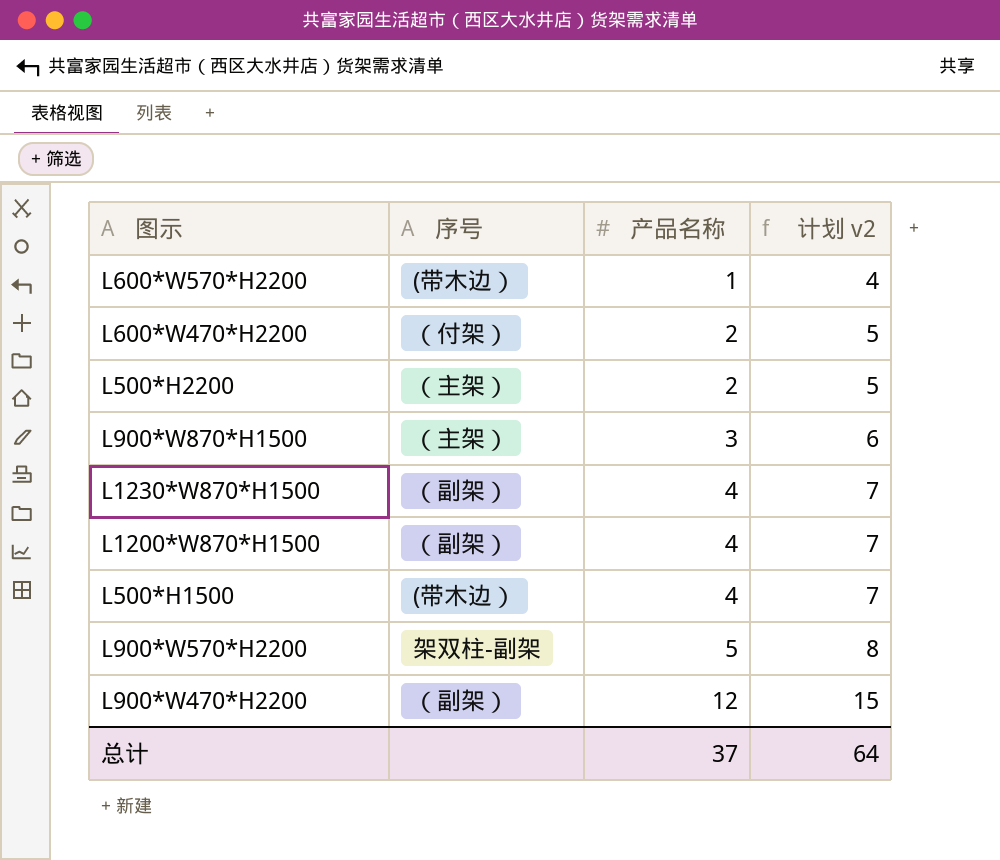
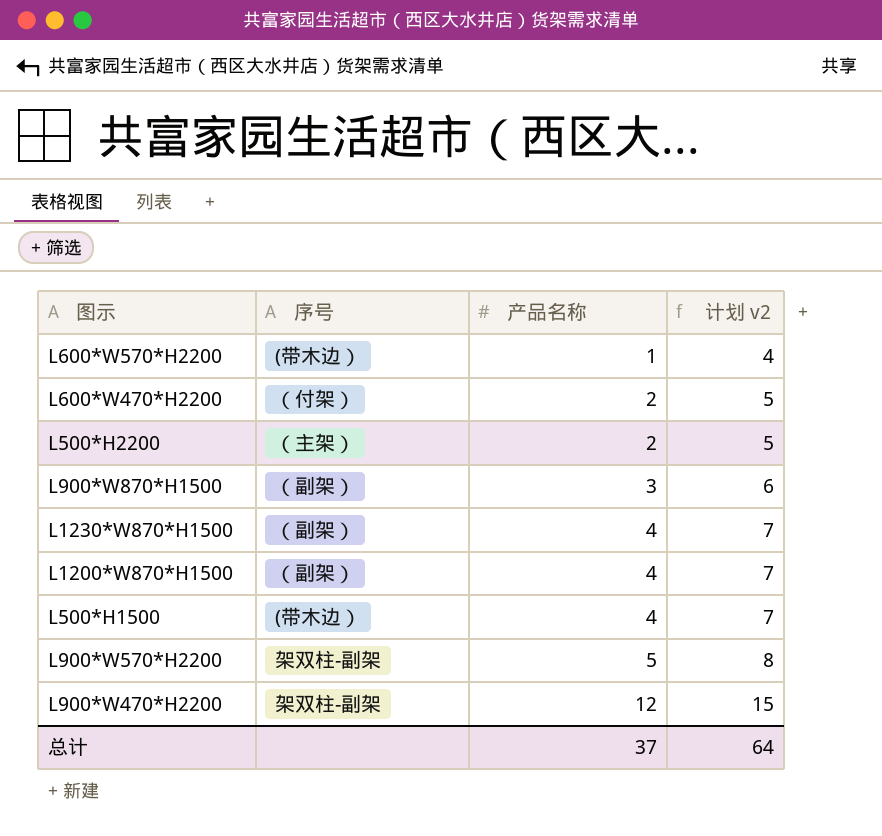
L900*W870*H1500 | 序号: （主架） -> （副架）
L900*W470*H2200 | 序号: （副架） -> 架双柱-副架

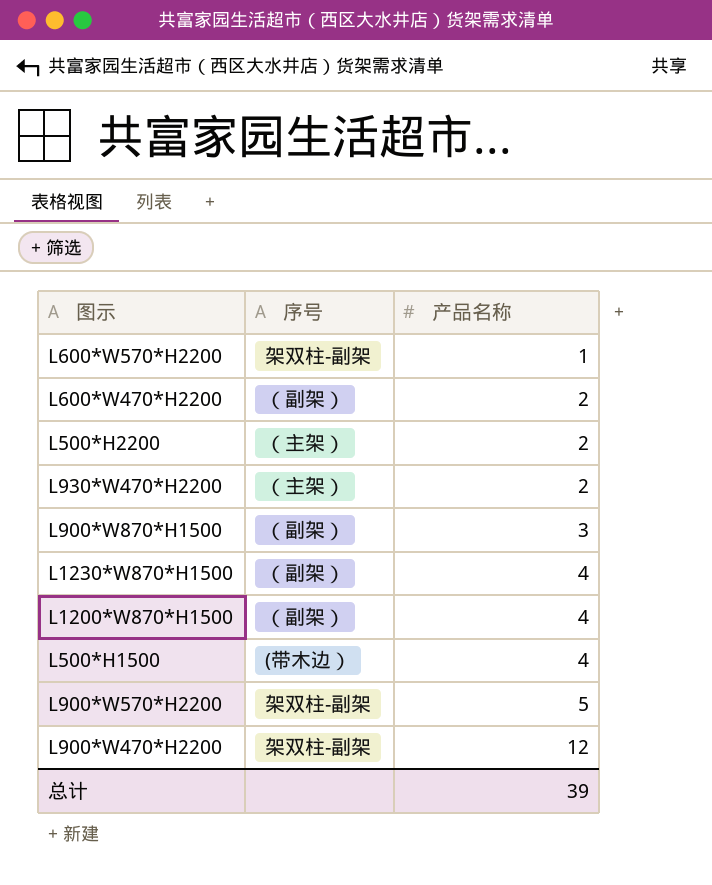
column 计划 v2 | formula: [产品名称] + 3 -> none
L600*W570*H2200 | 序号: (带木边） -> 架双柱-副架
L600*W470*H2200 | 序号: （付架） -> （副架）
row L930*W470*H2200: none -> （主架） | 2
总计 | 产品名称: 37 -> 39

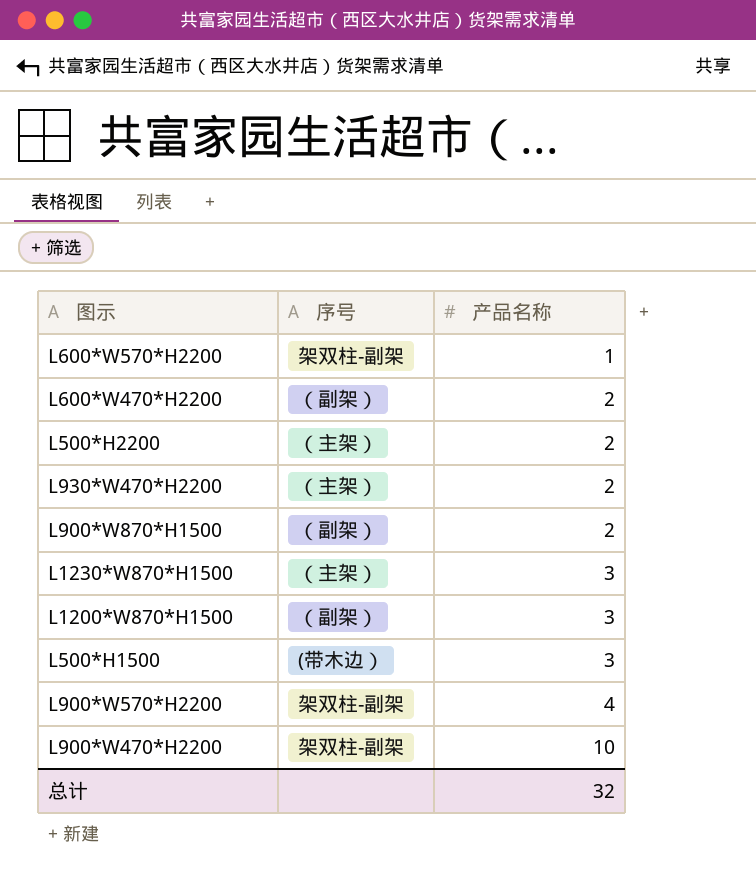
L900*W870*H1500 | 产品名称: 3 -> 2
L1230*W870*H1500 | 序号: （副架） -> （主架）
L1230*W870*H1500 | 产品名称: 4 -> 3
L1200*W870*H1500 | 产品名称: 4 -> 3
L500*H1500 | 产品名称: 4 -> 3
L900*W570*H2200 | 产品名称: 5 -> 4
L900*W470*H2200 | 产品名称: 12 -> 10
总计 | 产品名称: 39 -> 32

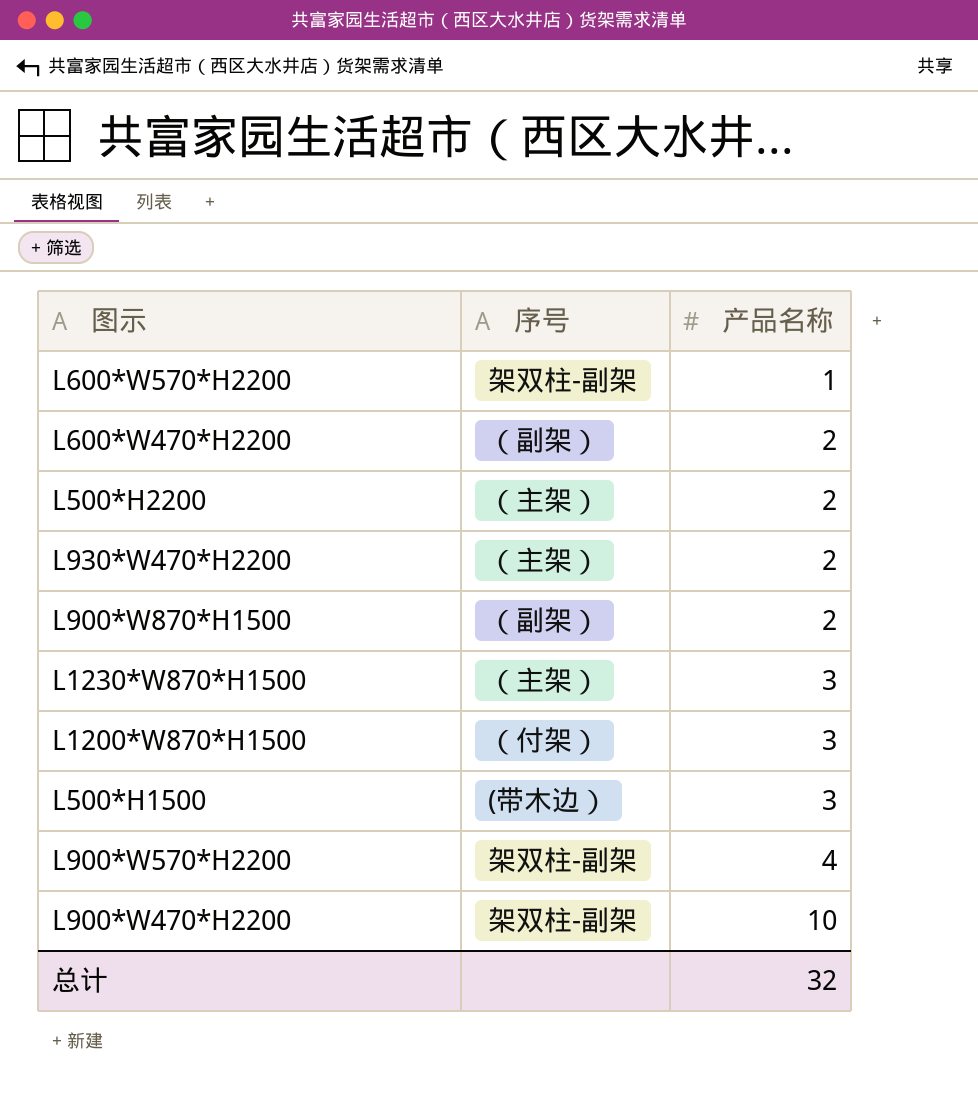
L1200*W870*H1500 | 序号: （副架） -> （付架）

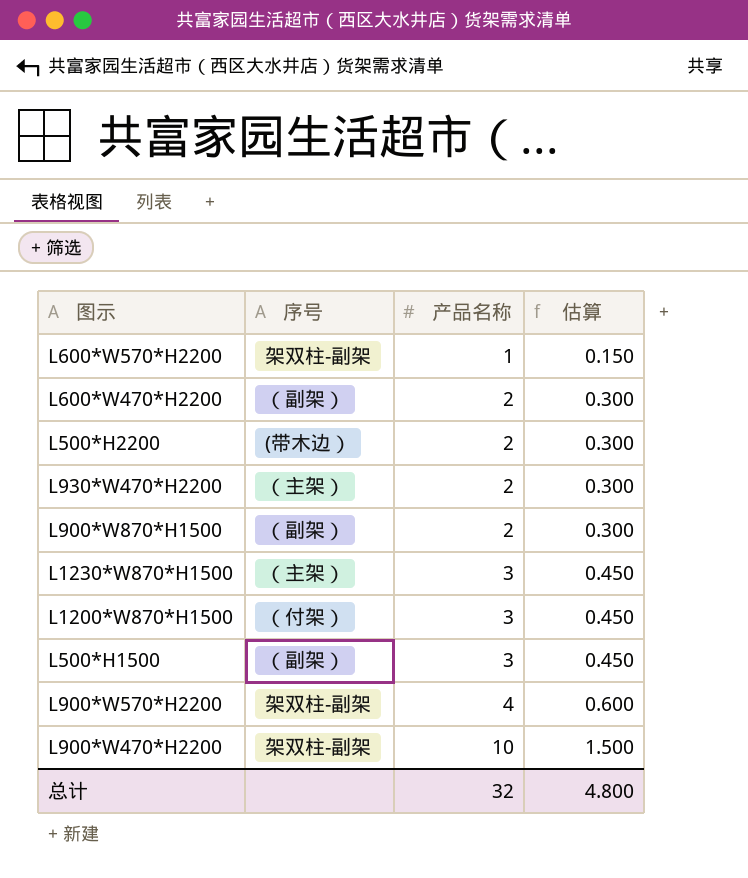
column 估算 | formula: none -> [产品名称] * 0.15
L500*H2200 | 序号: （主架） -> (带木边）
L500*H1500 | 序号: (带木边） -> （副架）

